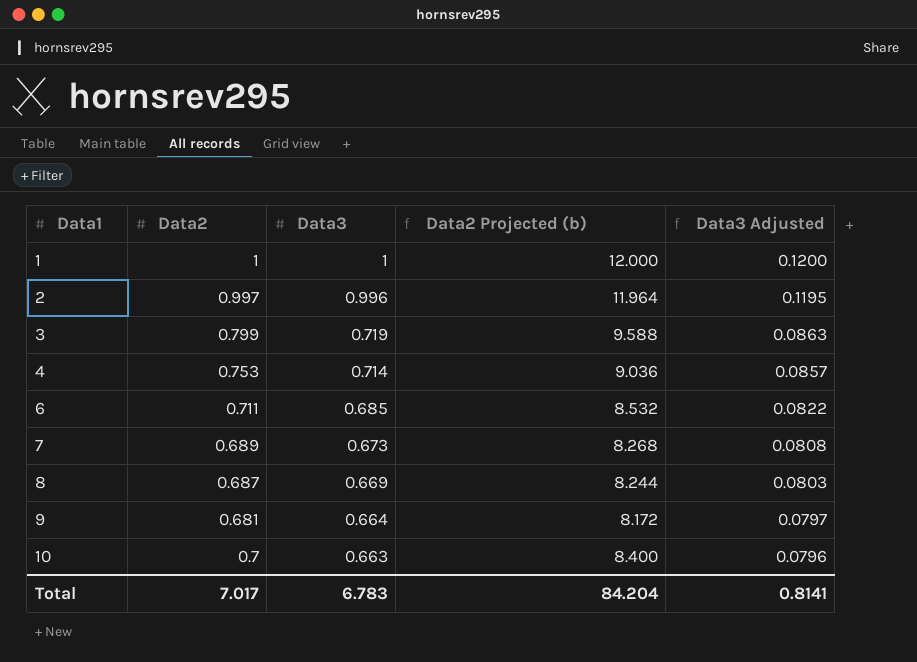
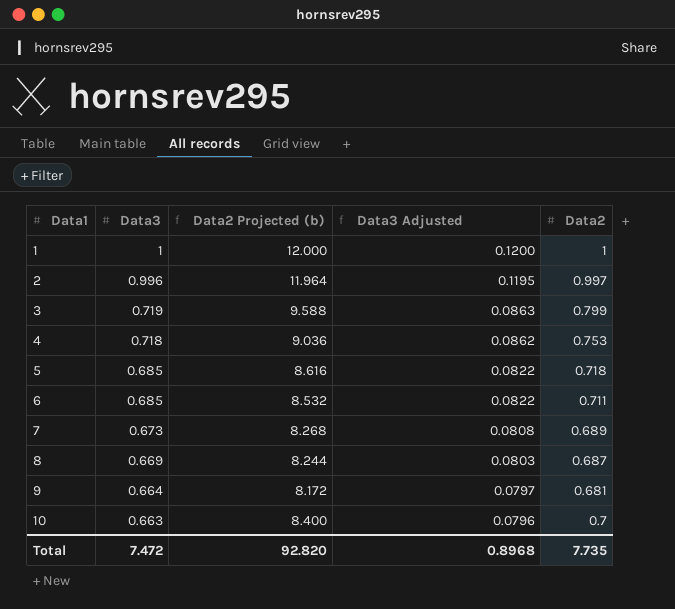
column Data2 | position: 2 -> 5
4 | Data3: 0.714 -> 0.718
4 | Data3 Adjusted: 0.0857 -> 0.0862
row 5: none -> 0.685 | 8.616 | 0.0822 | 0.718
Total | Data3: 6.783 -> 7.472
Total | Data2 Projected (b): 84.204 -> 92.820
Total | Data3 Adjusted: 0.8141 -> 0.8968
Total | Data2: 7.017 -> 7.735

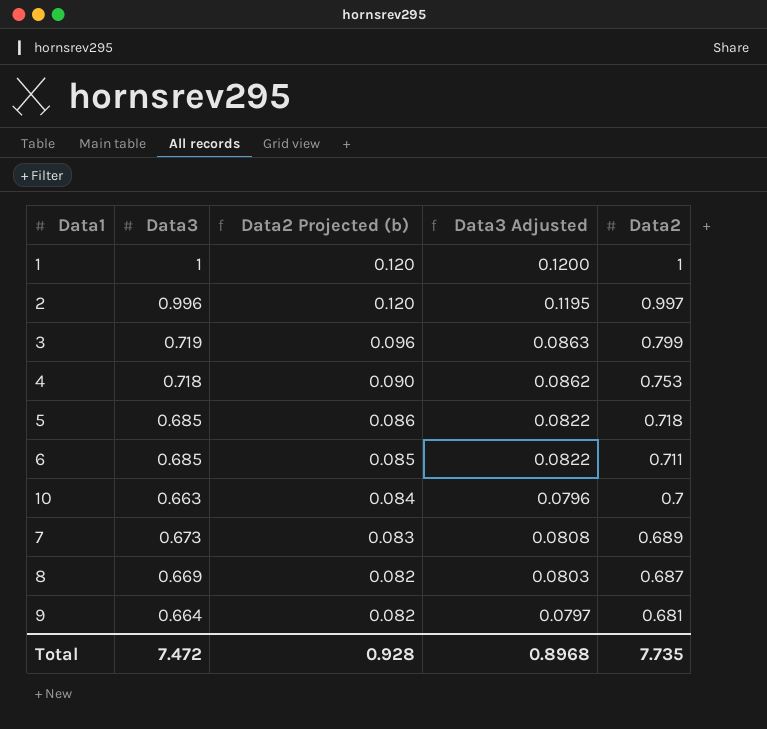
row order: Data1 ascending -> Data2 Projected (b) descending
column Data2 Projected (b) | formula: [Data2] * 12 -> [Data2] * 0.12
Total | Data2 Projected (b): 92.820 -> 0.928

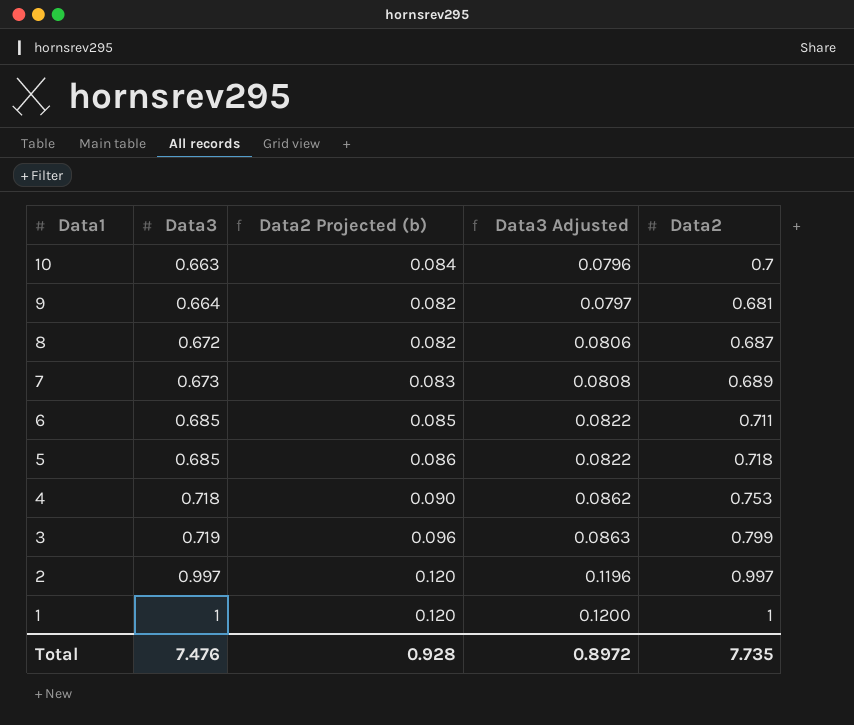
row order: Data2 Projected (b) descending -> Data1 descending
8 | Data3: 0.669 -> 0.672
8 | Data3 Adjusted: 0.0803 -> 0.0806
2 | Data3: 0.996 -> 0.997
2 | Data3 Adjusted: 0.1195 -> 0.1196
Total | Data3: 7.472 -> 7.476
Total | Data3 Adjusted: 0.8968 -> 0.8972

